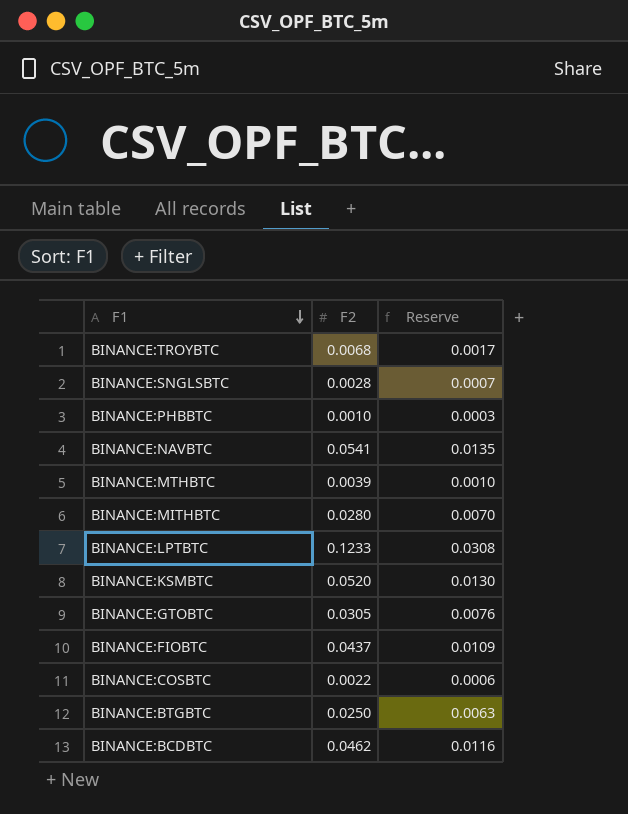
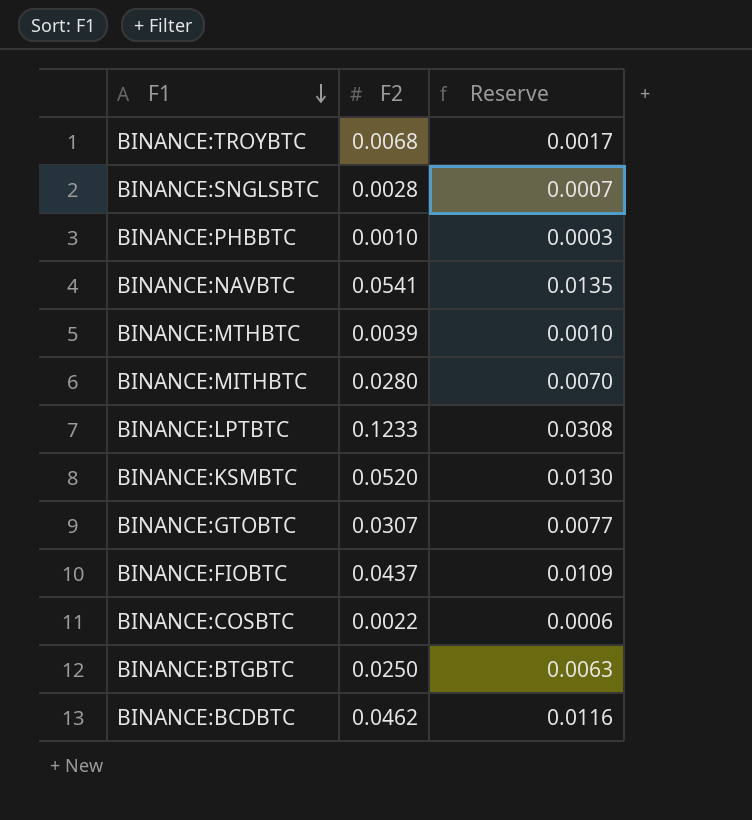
BINANCE:GTOBTC | F2: 0.0305 -> 0.0307
BINANCE:GTOBTC | Reserve: 0.0076 -> 0.0077

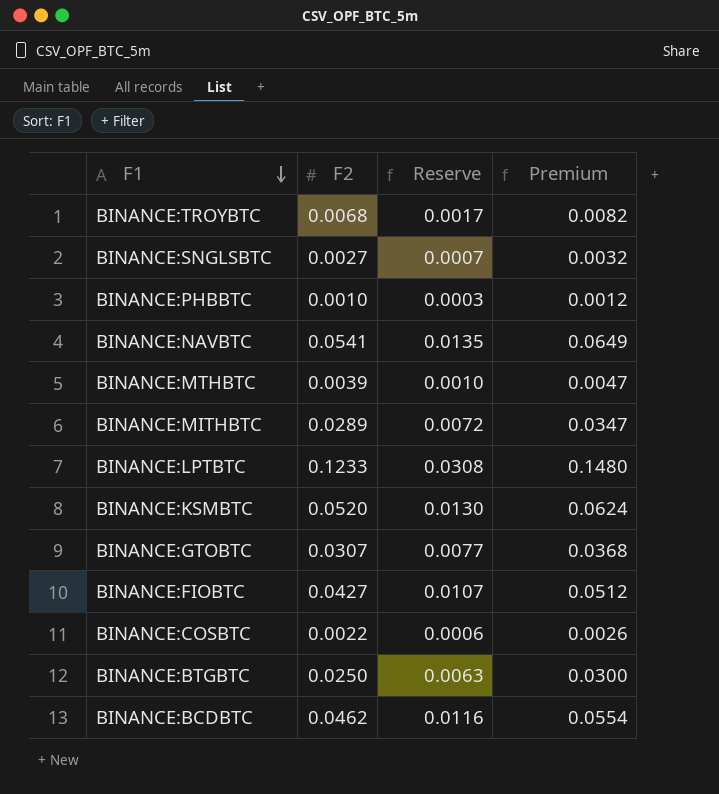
column Premium | formula: none -> [F2] * 1.2
BINANCE:SNGLSBTC | F2: 0.0028 -> 0.0027
BINANCE:MITHBTC | F2: 0.0280 -> 0.0289
BINANCE:MITHBTC | Reserve: 0.0070 -> 0.0072
BINANCE:FIOBTC | F2: 0.0437 -> 0.0427
BINANCE:FIOBTC | Reserve: 0.0109 -> 0.0107

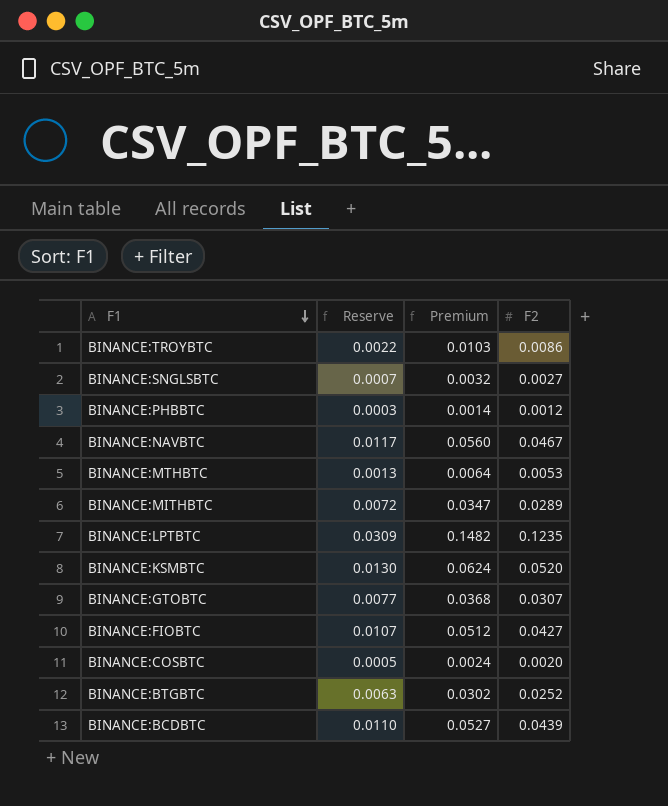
column F2 | position: 2 -> 4
BINANCE:TROYBTC | Reserve: 0.0017 -> 0.0022
BINANCE:TROYBTC | Premium: 0.0082 -> 0.0103
BINANCE:TROYBTC | F2: 0.0068 -> 0.0086
BINANCE:PHBBTC | Premium: 0.0012 -> 0.0014
BINANCE:PHBBTC | F2: 0.0010 -> 0.0012
BINANCE:NAVBTC | Reserve: 0.0135 -> 0.0117
BINANCE:NAVBTC | Premium: 0.0649 -> 0.0560
BINANCE:NAVBTC | F2: 0.0541 -> 0.0467
BINANCE:MTHBTC | Reserve: 0.0010 -> 0.0013
BINANCE:MTHBTC | Premium: 0.0047 -> 0.0064
BINANCE:MTHBTC | F2: 0.0039 -> 0.0053
BINANCE:LPTBTC | Reserve: 0.0308 -> 0.0309
BINANCE:LPTBTC | Premium: 0.1480 -> 0.1482
BINANCE:LPTBTC | F2: 0.1233 -> 0.1235
BINANCE:COSBTC | Reserve: 0.0006 -> 0.0005
BINANCE:COSBTC | Premium: 0.0026 -> 0.0024
BINANCE:COSBTC | F2: 0.0022 -> 0.0020
BINANCE:BTGBTC | Premium: 0.0300 -> 0.0302
BINANCE:BTGBTC | F2: 0.0250 -> 0.0252
BINANCE:BCDBTC | Reserve: 0.0116 -> 0.0110
BINANCE:BCDBTC | Premium: 0.0554 -> 0.0527
BINANCE:BCDBTC | F2: 0.0462 -> 0.0439

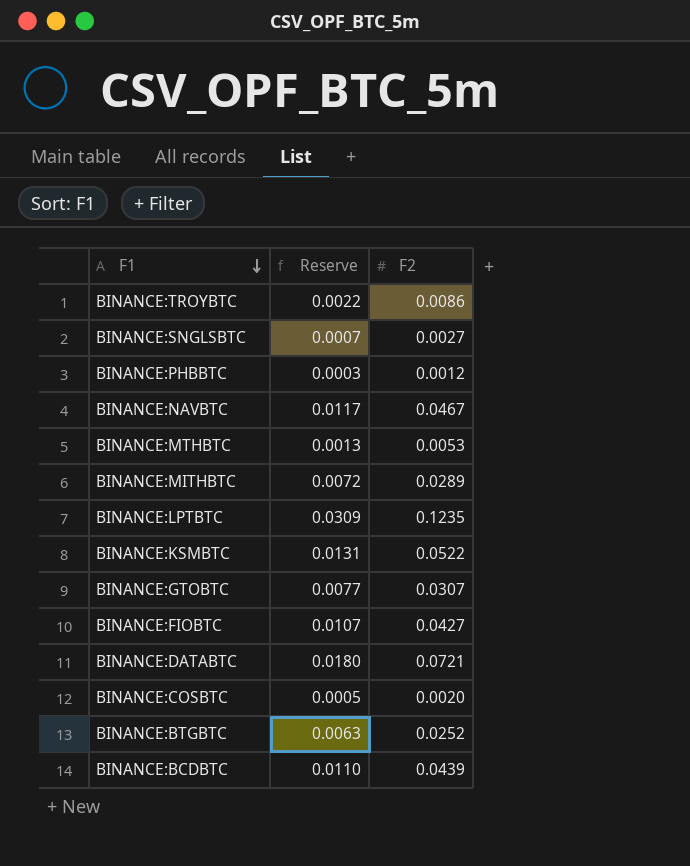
column Premium | formula: [F2] * 1.2 -> none
BINANCE:KSMBTC | Reserve: 0.0130 -> 0.0131
BINANCE:KSMBTC | F2: 0.0520 -> 0.0522
row BINANCE:DATABTC: none -> 0.0180 | 0.0721

